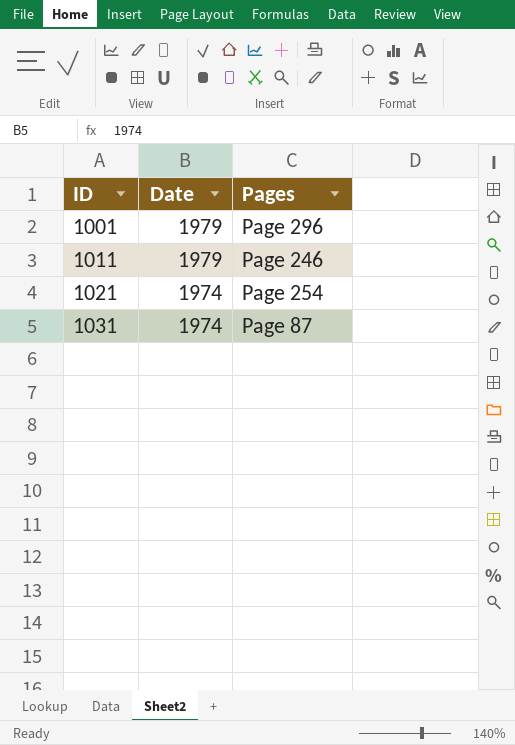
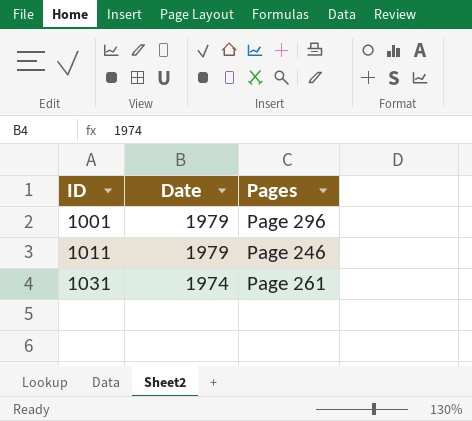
row 1021: 1974 | Page 254 -> none
1031 | Pages: Page 87 -> Page 261

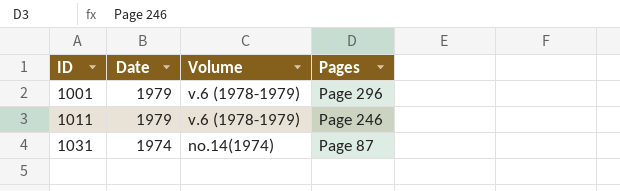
column Volume | position: none -> 3
1031 | Pages: Page 261 -> Page 87

